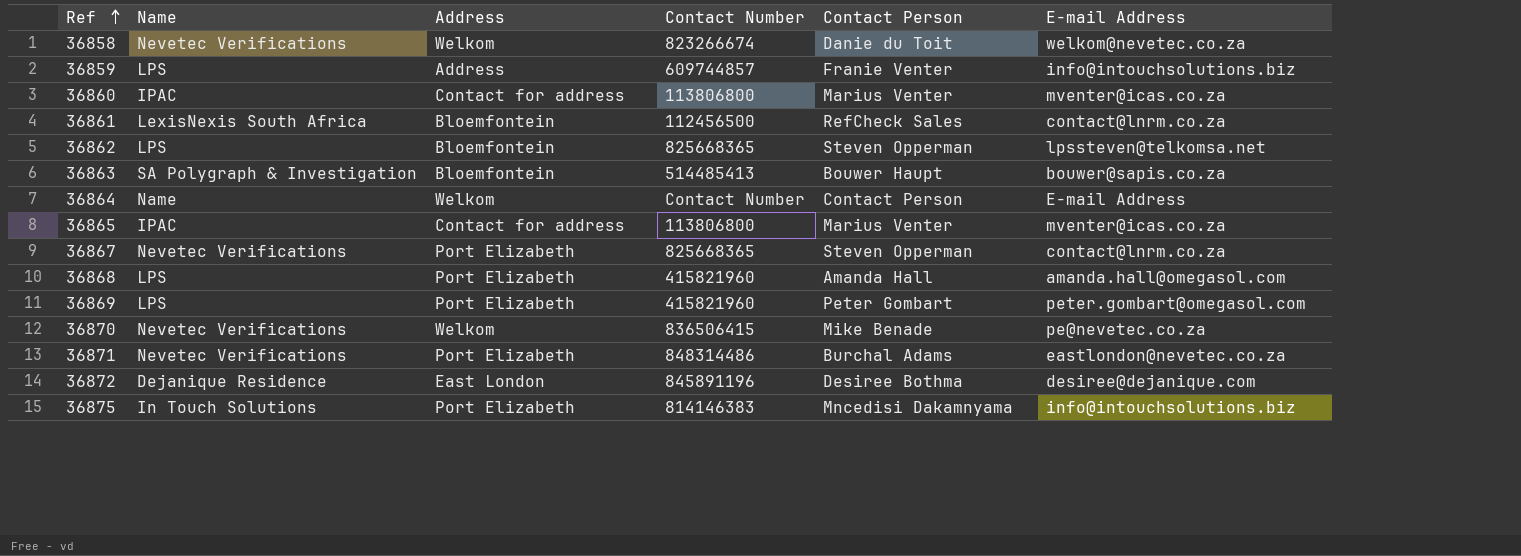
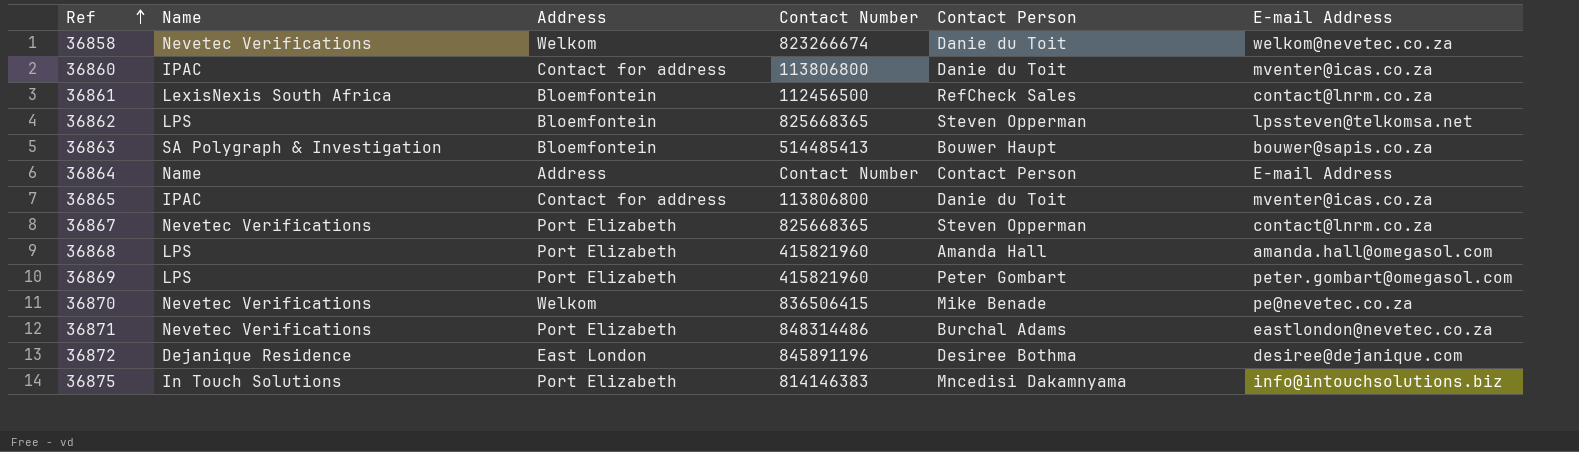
row 36859: LPS | Address | 609744857 | Franie Venter | info@intouchsolutions.biz -> none
36860 | Contact Person: Marius Venter -> Danie du Toit
36864 | Address: Welkom -> Address
36865 | Contact Person: Marius Venter -> Danie du Toit

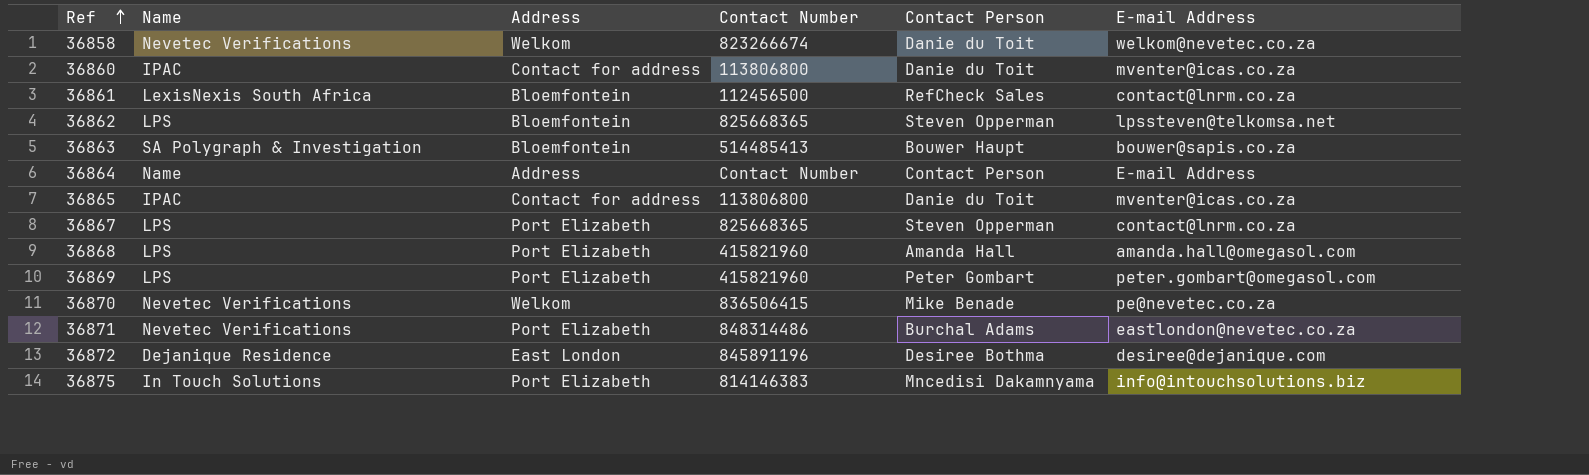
36867 | Name: Nevetec Verifications -> LPS

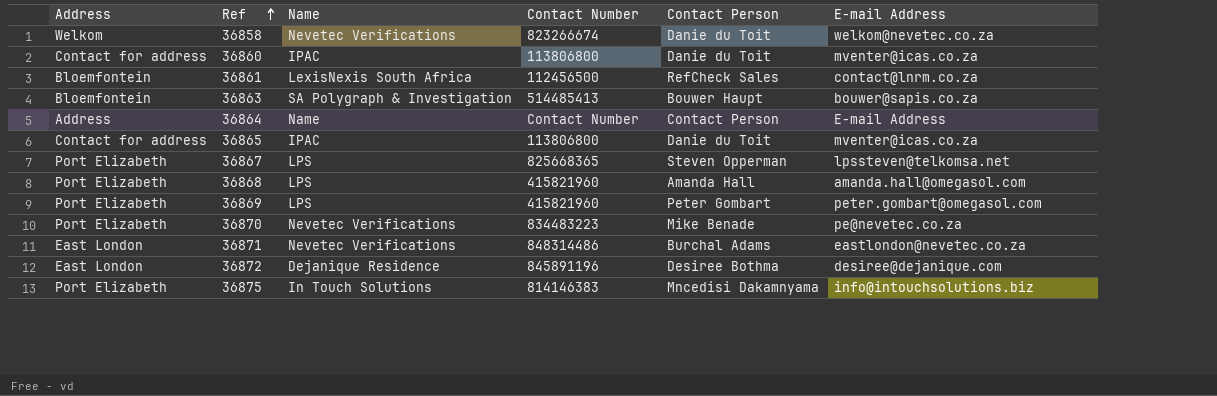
column Address | position: 3 -> 1
row 36862: LPS | Bloemfontein | 825668365 | Steven Opperman | lpssteven@telkomsa.net -> none
36867 | E-mail Address: contact@lnrm.co.za -> lpssteven@telkomsa.net
36870 | Address: Welkom -> Port Elizabeth
36870 | Contact Number: 836506415 -> 834483223
36871 | Address: Port Elizabeth -> East London

